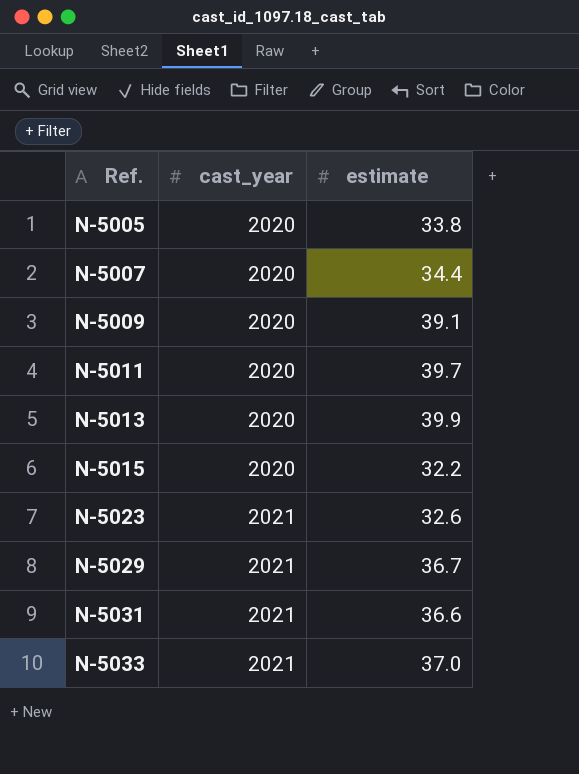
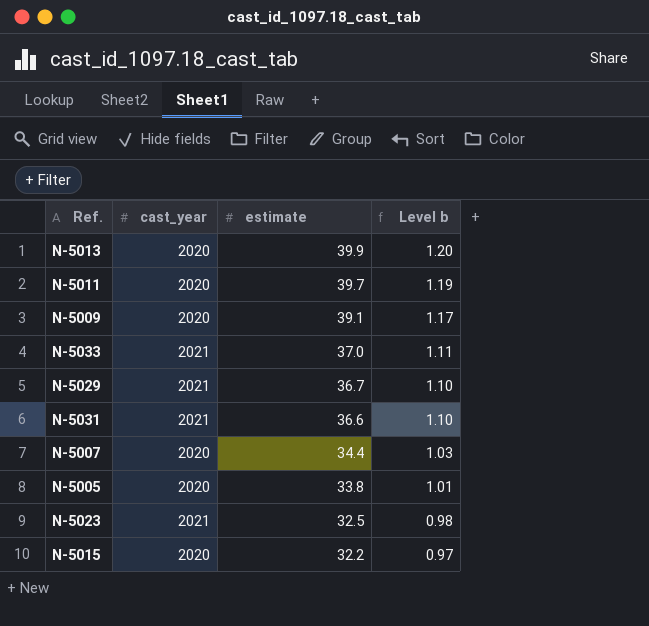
row order: Ref. ascending -> estimate descending
column Level b | formula: none -> [estimate] * 0.03
N-5023 | estimate: 32.6 -> 32.5

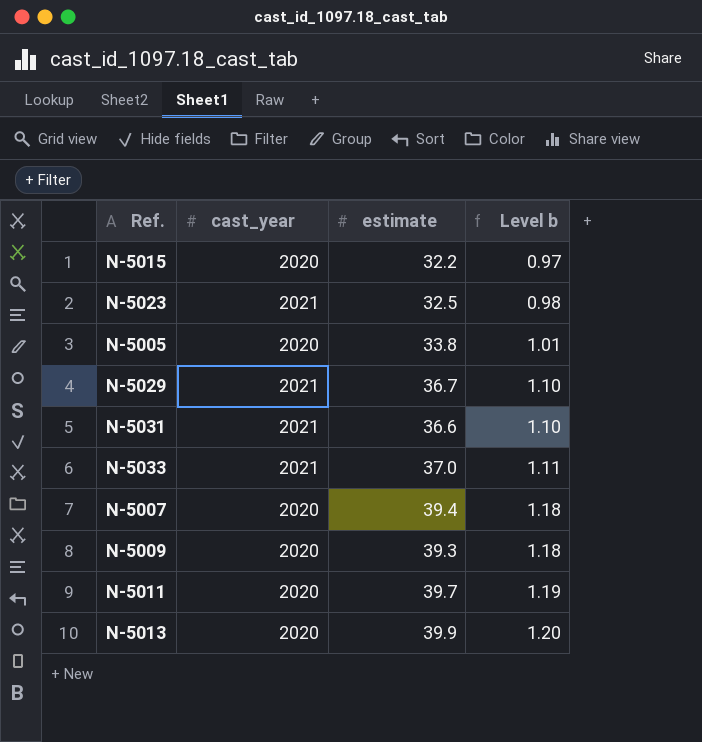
row order: estimate descending -> Level b ascending
N-5007 | estimate: 34.4 -> 39.4
N-5007 | Level b: 1.03 -> 1.18
N-5009 | estimate: 39.1 -> 39.3
N-5009 | Level b: 1.17 -> 1.18

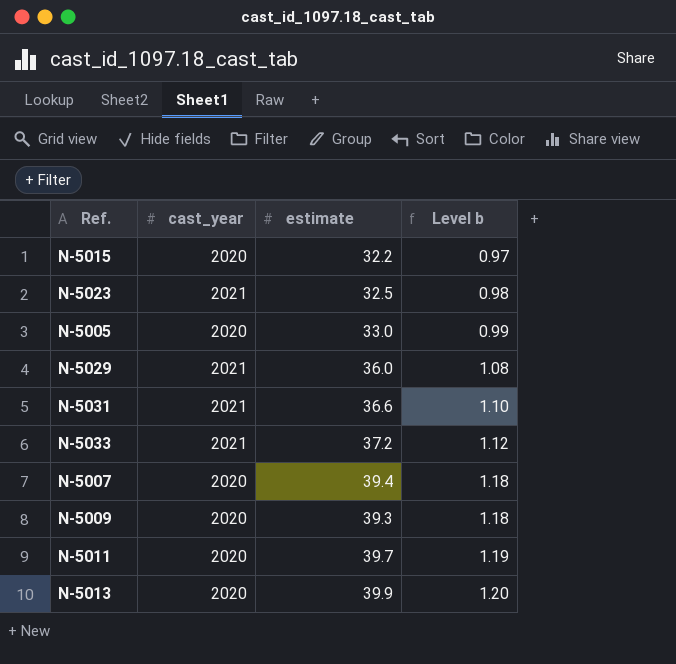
N-5005 | estimate: 33.8 -> 33.0
N-5005 | Level b: 1.01 -> 0.99
N-5029 | estimate: 36.7 -> 36.0
N-5029 | Level b: 1.10 -> 1.08
N-5033 | estimate: 37.0 -> 37.2
N-5033 | Level b: 1.11 -> 1.12

